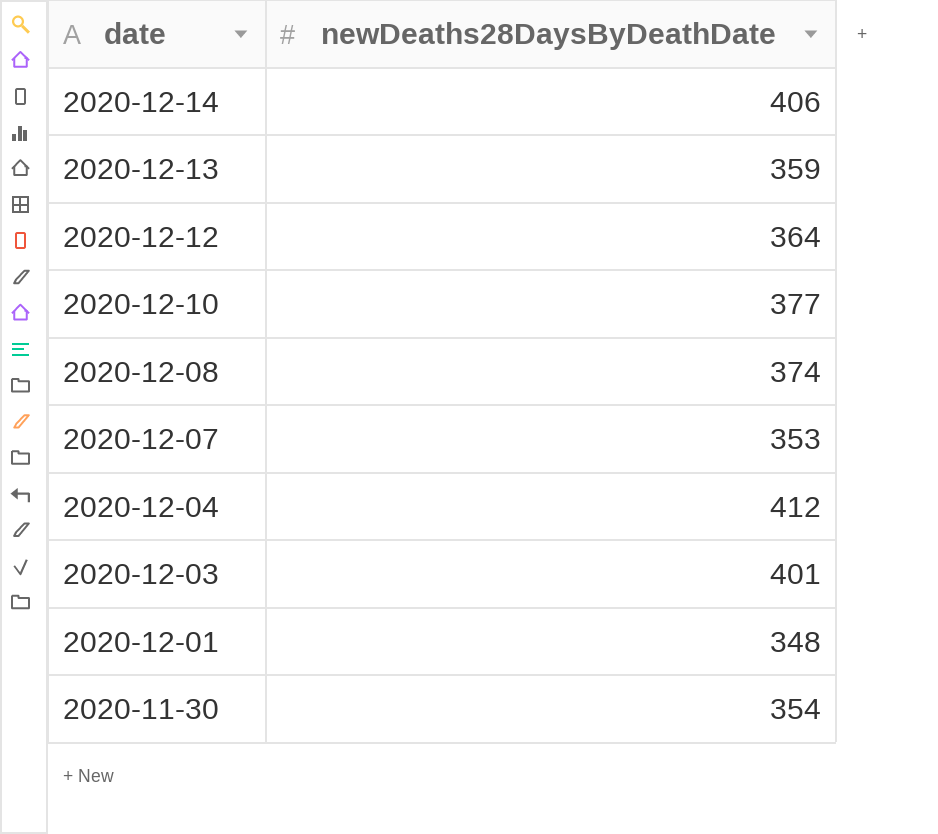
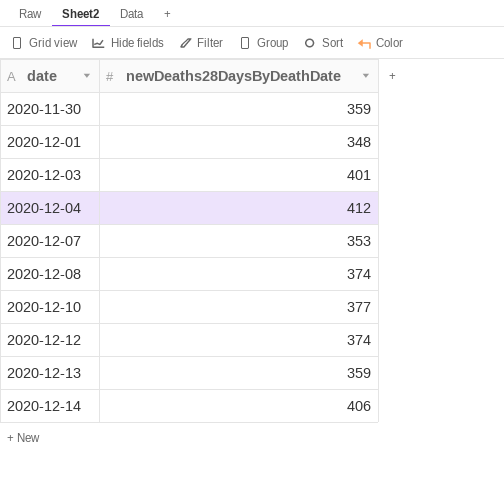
row order: date descending -> date ascending
2020-11-30 | newDeaths28DaysByDeathDate: 354 -> 359
2020-12-12 | newDeaths28DaysByDeathDate: 364 -> 374

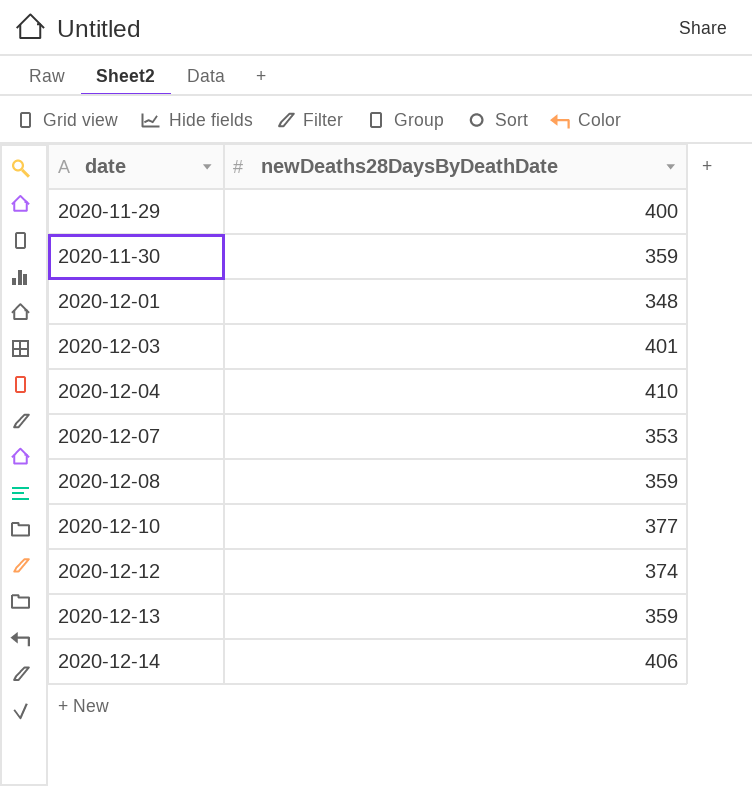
row 2020-11-29: none -> 400
2020-12-04 | newDeaths28DaysByDeathDate: 412 -> 410
2020-12-08 | newDeaths28DaysByDeathDate: 374 -> 359

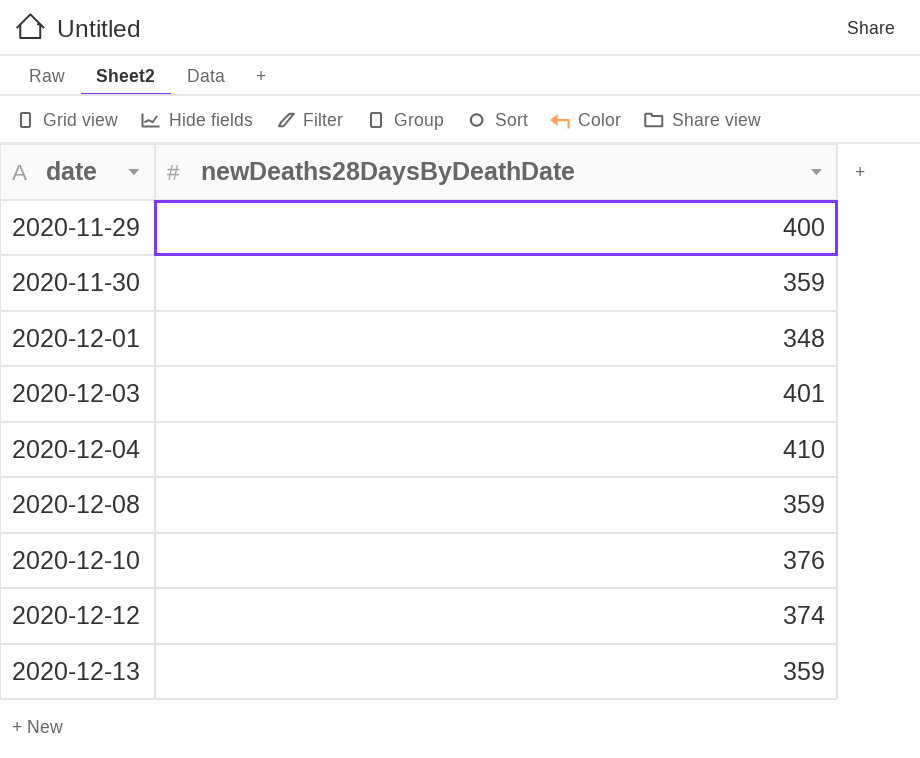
row 2020-12-07: 353 -> none
row 2020-12-14: 406 -> none
2020-12-10 | newDeaths28DaysByDeathDate: 377 -> 376

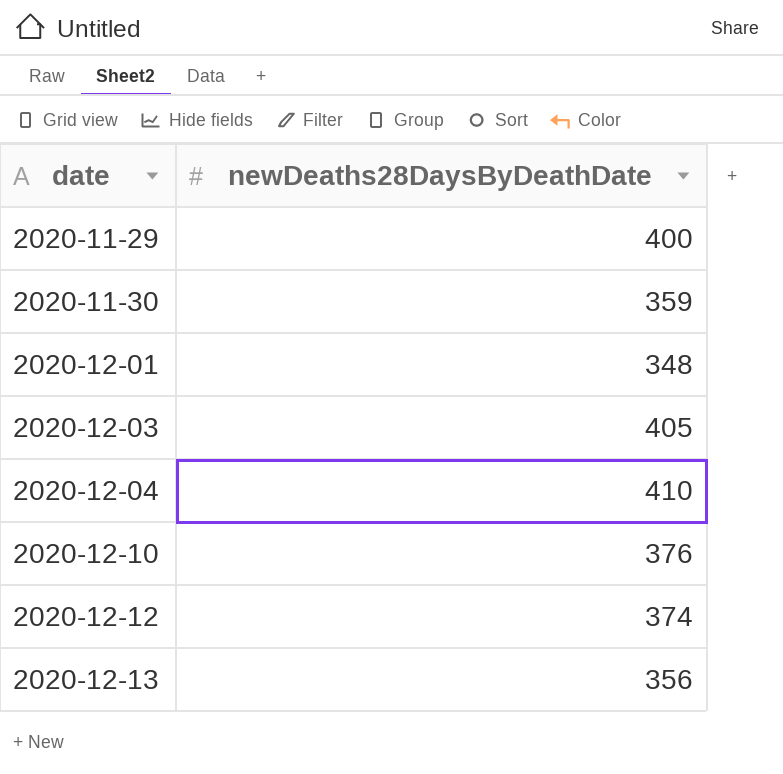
row 2020-12-08: 359 -> none
2020-12-03 | newDeaths28DaysByDeathDate: 401 -> 405
2020-12-13 | newDeaths28DaysByDeathDate: 359 -> 356

